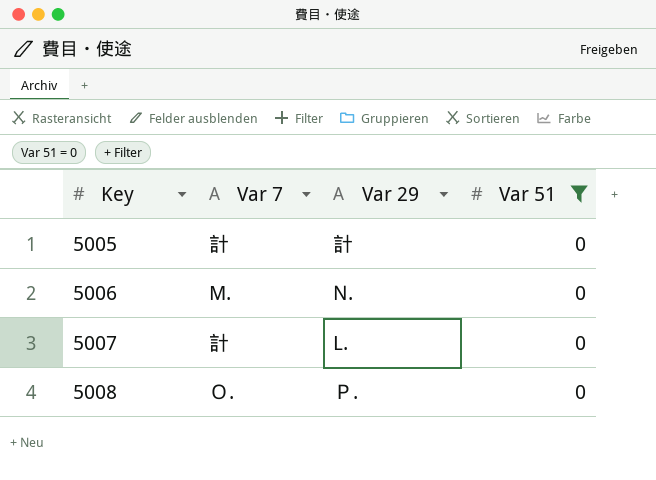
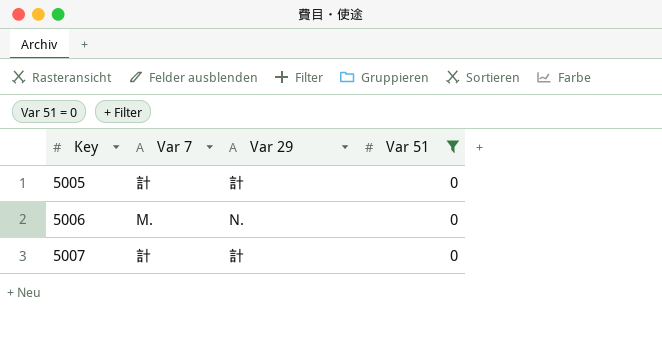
row 5008: Ｏ. | Ｐ. | 0 -> none
5007 | Var 29: L. -> 計

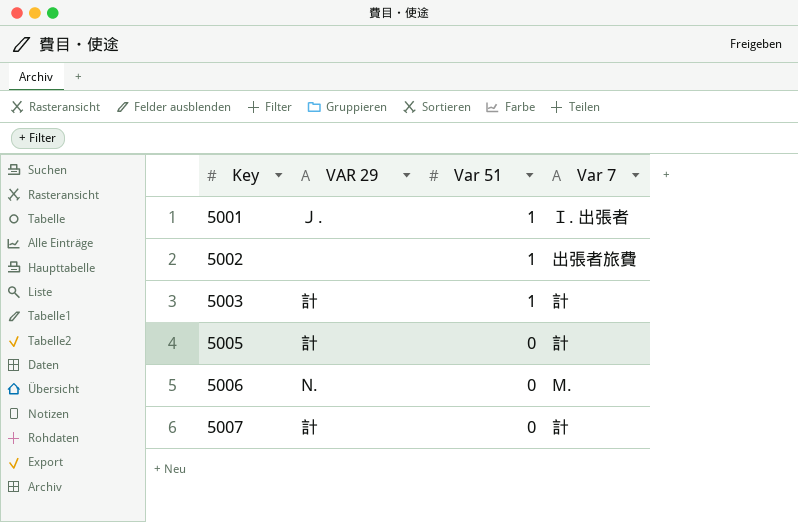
filter: Var 51 = 0 -> none
column name: Var 29 -> VAR 29
column Var 7 | position: 2 -> 4

